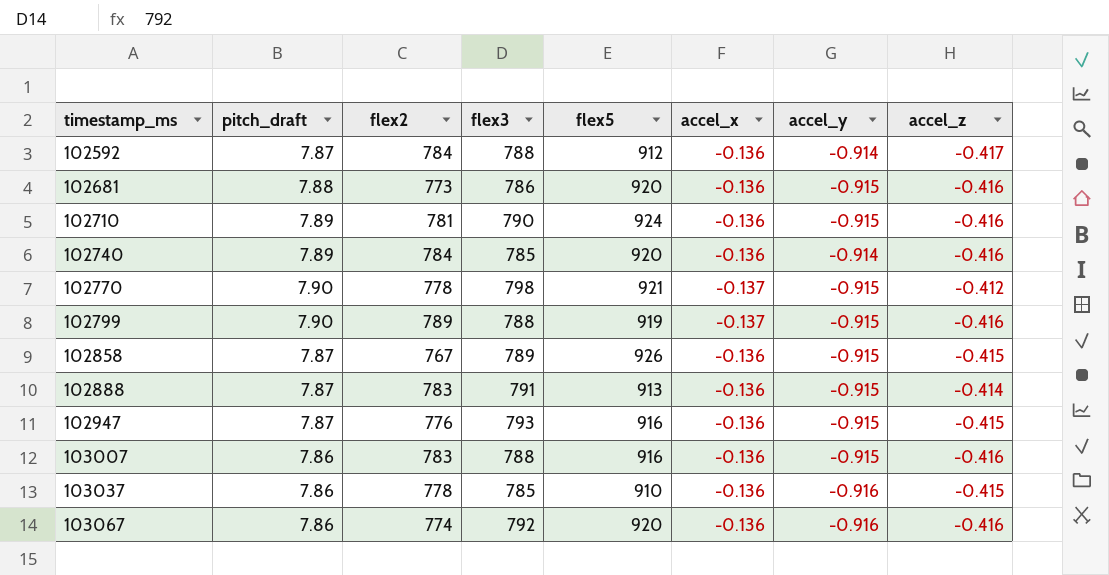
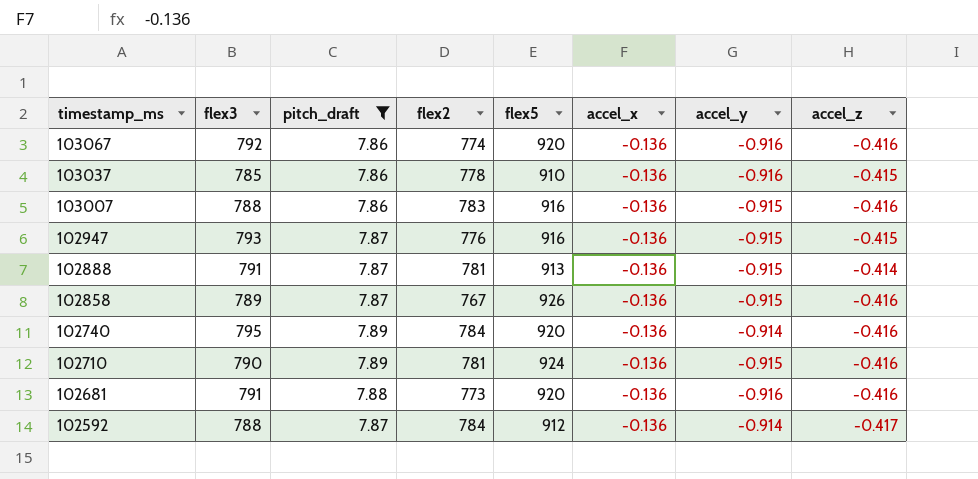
filter: none -> pitch_draft != 7.90
row order: timestamp_ms ascending -> timestamp_ms descending
column flex3 | position: 4 -> 2
102888 | flex2: 783 -> 781
102858 | accel_z: -0.415 -> -0.416
102740 | flex3: 785 -> 795
102681 | flex3: 786 -> 791
102681 | accel_y: -0.915 -> -0.916

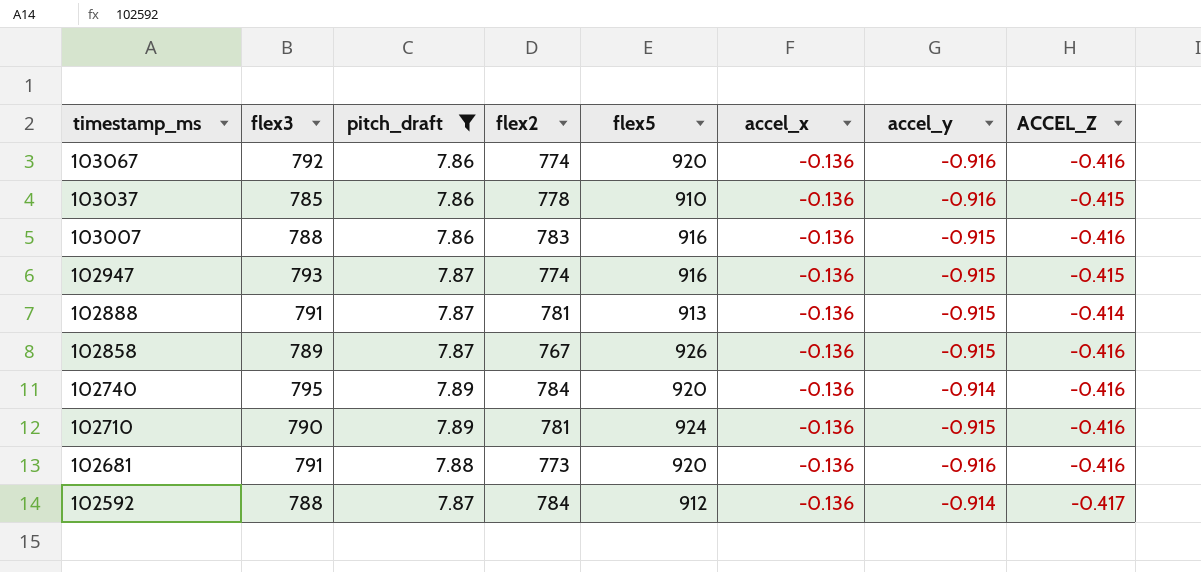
column name: accel_z -> ACCEL_Z
102947 | flex2: 776 -> 774

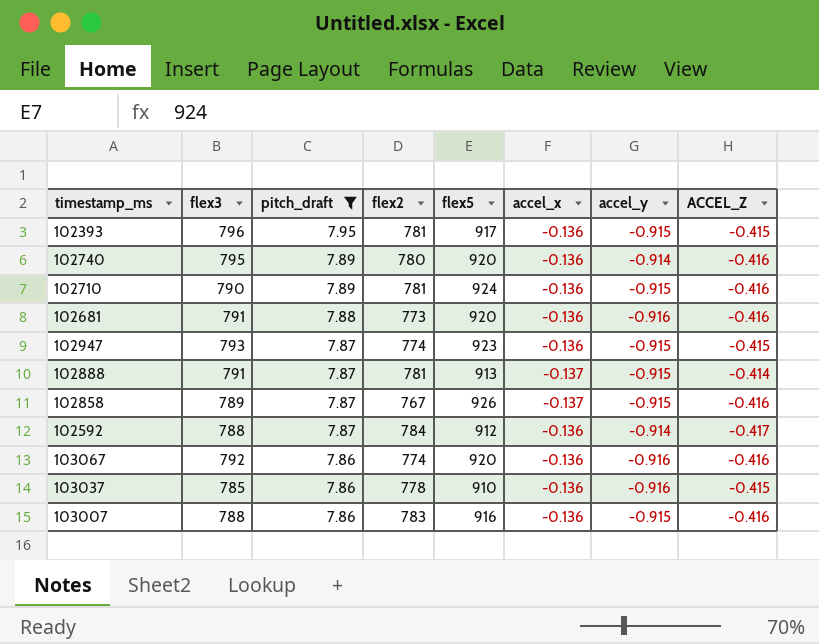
row order: timestamp_ms descending -> pitch_draft descending
row 102393: none -> 796 | 7.95 | 781 | 917 | -0.136 | -0.915 | -0.415
102740 | flex2: 784 -> 780
102947 | flex5: 916 -> 923
102888 | accel_x: -0.136 -> -0.137
102858 | accel_x: -0.136 -> -0.137

